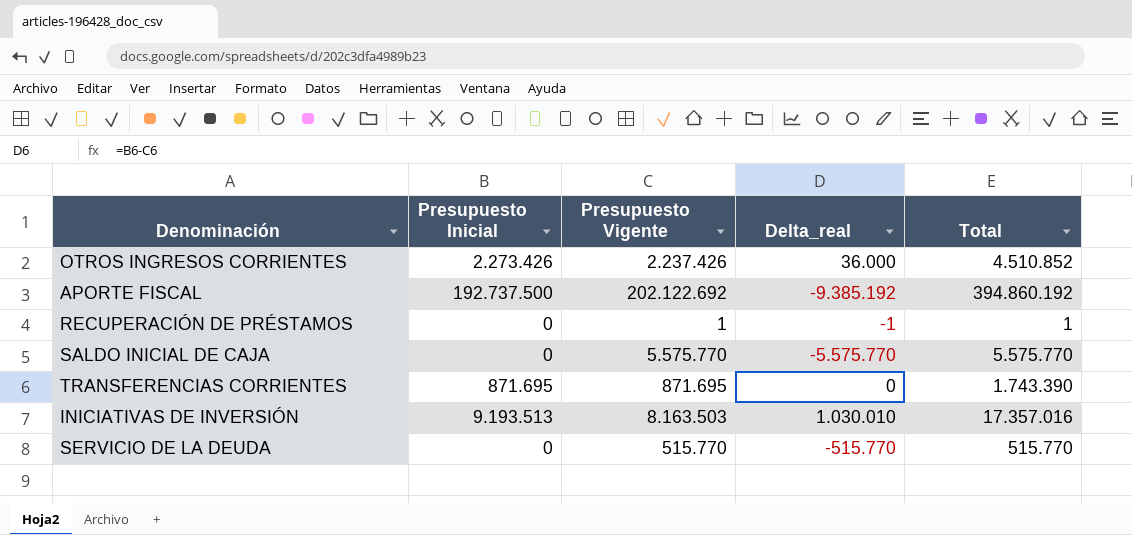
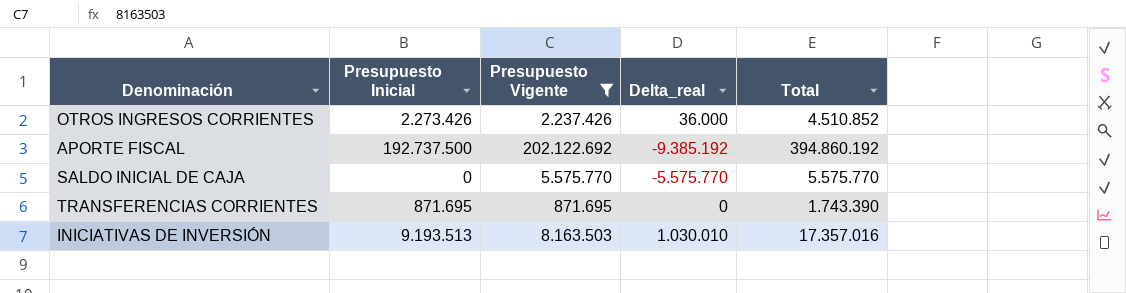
filter: none -> Presupuesto Vigente >= 871.695

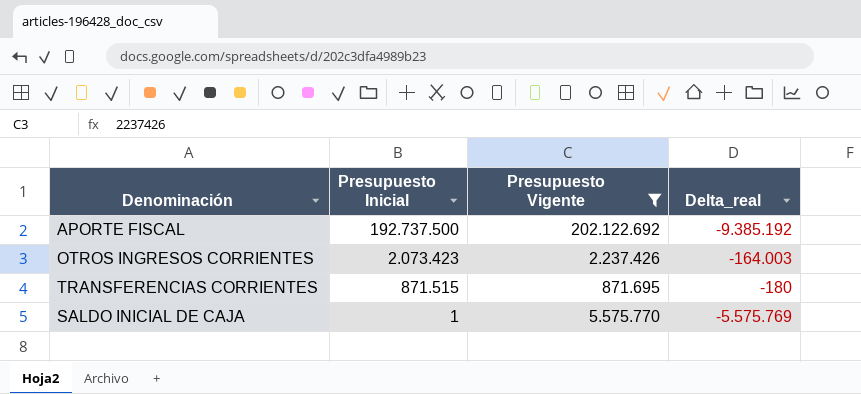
row order: none -> Presupuesto Inicial descending
column Total | formula: [Presupuesto Inicial] + [Presupuesto Vigente] -> none
row INICIATIVAS DE INVERSIÓN: 9.193.513 | 8.163.503 | 1.030.010 | 17.357.016 -> none
OTROS INGRESOS CORRIENTES | Presupuesto Inicial: 2.273.426 -> 2.073.423
OTROS INGRESOS CORRIENTES | Delta_real: 36.000 -> -164.003
TRANSFERENCIAS CORRIENTES | Presupuesto Inicial: 871.695 -> 871.515
TRANSFERENCIAS CORRIENTES | Delta_real: 0 -> -180
SALDO INICIAL DE CAJA | Presupuesto Inicial: 0 -> 1
SALDO INICIAL DE CAJA | Delta_real: -5.575.770 -> -5.575.769

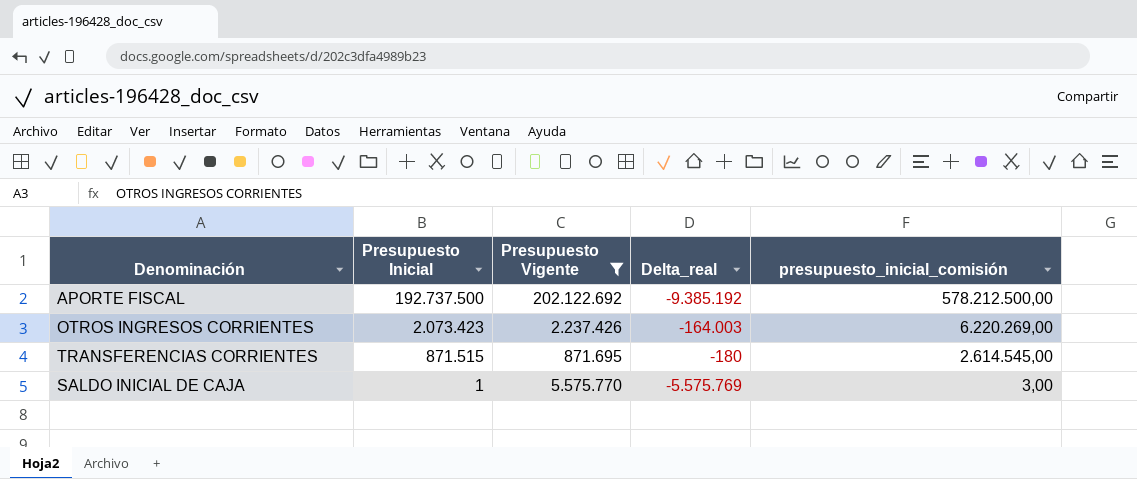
column presupuesto_inicial_comisión | formula: none -> [Presupuesto Inicial] * 3

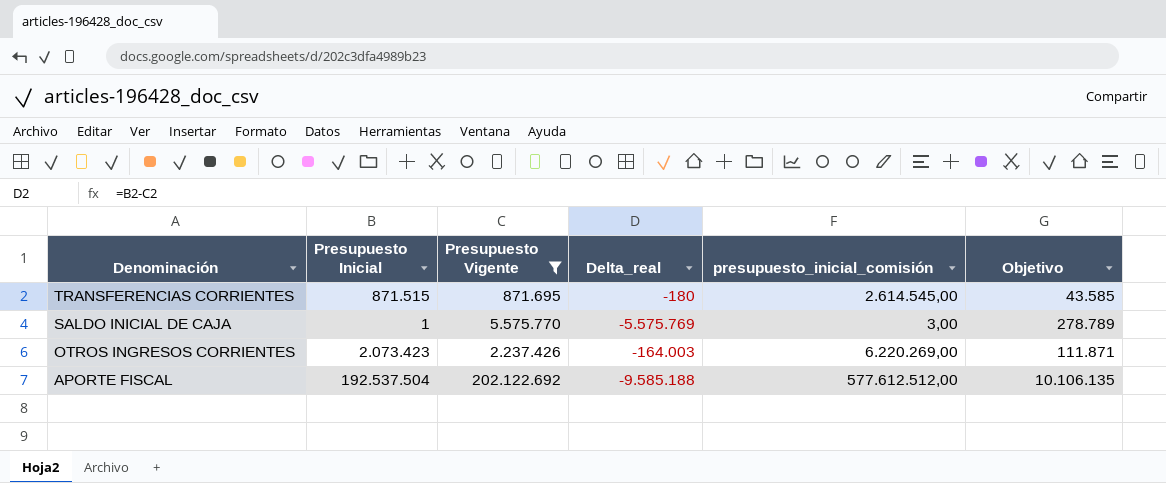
row order: Presupuesto Inicial descending -> Denominación descending
column Objetivo | formula: none -> [Presupuesto Vigente] * 0,05
APORTE FISCAL | Presupuesto Inicial: 192.737.500 -> 192.537.504
APORTE FISCAL | Delta_real: -9.385.192 -> -9.585.188
APORTE FISCAL | presupuesto_inicial_comisión: 578.212.500,00 -> 577.612.512,00

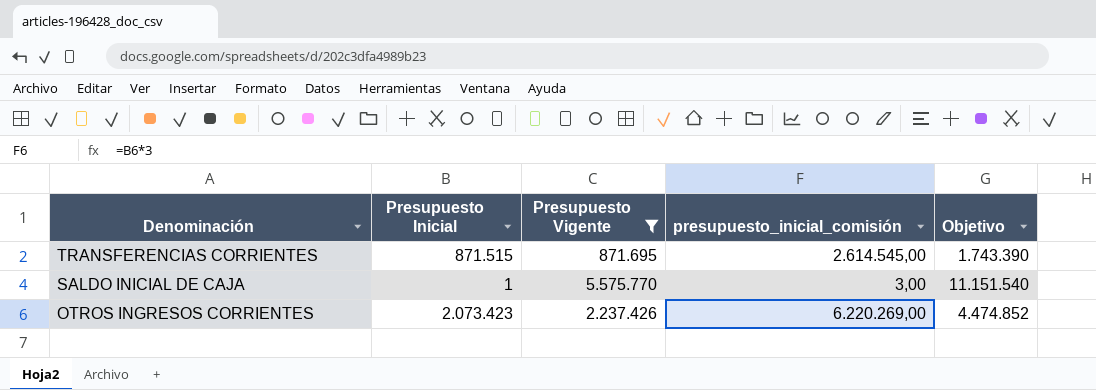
column Delta_real | formula: [Presupuesto Inicial] - [Presupuesto Vigente] -> none
column Objetivo | formula: [Presupuesto Vigente] * 0,05 -> [Presupuesto Vigente] * 2
row APORTE FISCAL: 192.537.504 | 202.122.692 | -9.585.188 | 577.612.512,00 | 10.106.135 -> none

